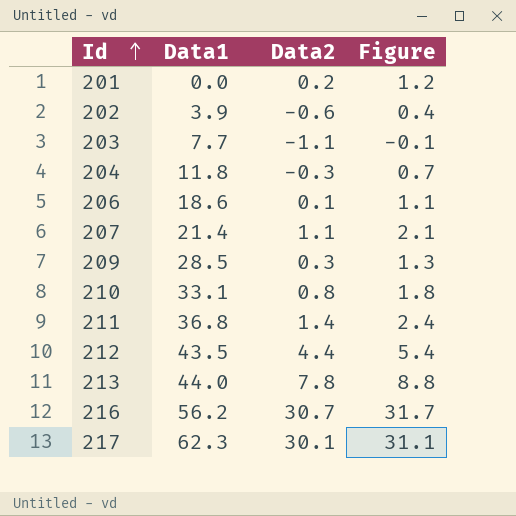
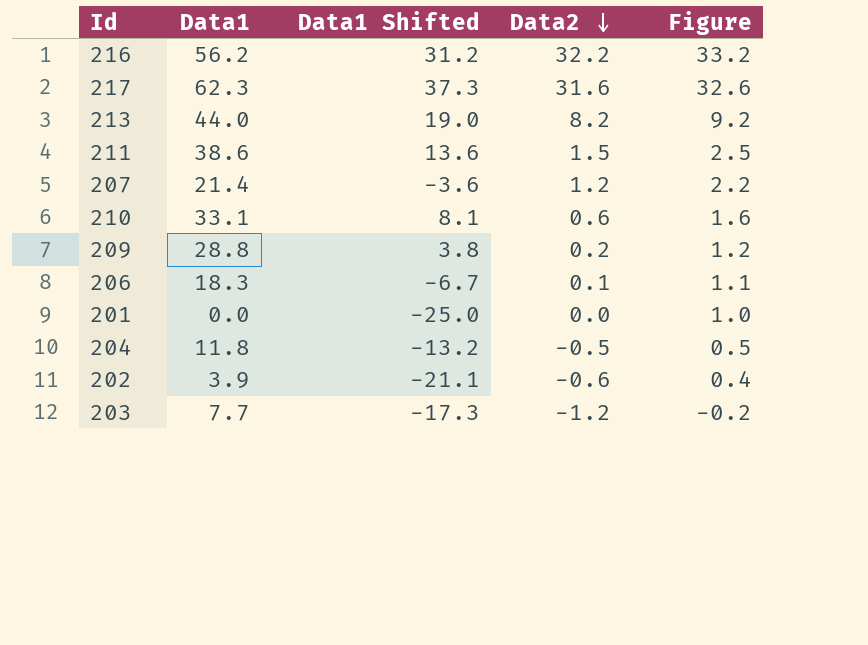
row order: Id ascending -> Data2 descending
column Data1 Shifted | formula: none -> [Data1] - 25
row 212: 43.5 | 4.4 | 5.4 -> none
216 | Data2: 30.7 -> 32.2
216 | Figure: 31.7 -> 33.2
217 | Data2: 30.1 -> 31.6
217 | Figure: 31.1 -> 32.6
213 | Data2: 7.8 -> 8.2
213 | Figure: 8.8 -> 9.2
211 | Data1: 36.8 -> 38.6
211 | Data2: 1.4 -> 1.5
211 | Figure: 2.4 -> 2.5
207 | Data2: 1.1 -> 1.2
207 | Figure: 2.1 -> 2.2
210 | Data2: 0.8 -> 0.6
210 | Figure: 1.8 -> 1.6
209 | Data1: 28.5 -> 28.8
209 | Data2: 0.3 -> 0.2
209 | Figure: 1.3 -> 1.2
206 | Data1: 18.6 -> 18.3
201 | Data2: 0.2 -> 0.0
201 | Figure: 1.2 -> 1.0
204 | Data2: -0.3 -> -0.5
204 | Figure: 0.7 -> 0.5
203 | Data2: -1.1 -> -1.2
203 | Figure: -0.1 -> -0.2

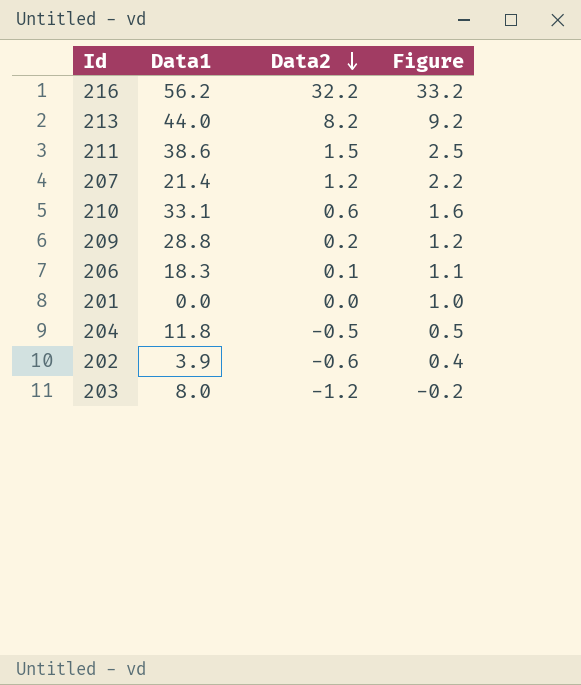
column Data1 Shifted | formula: [Data1] - 25 -> none
row 217: 62.3 | 37.3 | 31.6 | 32.6 -> none
203 | Data1: 7.7 -> 8.0

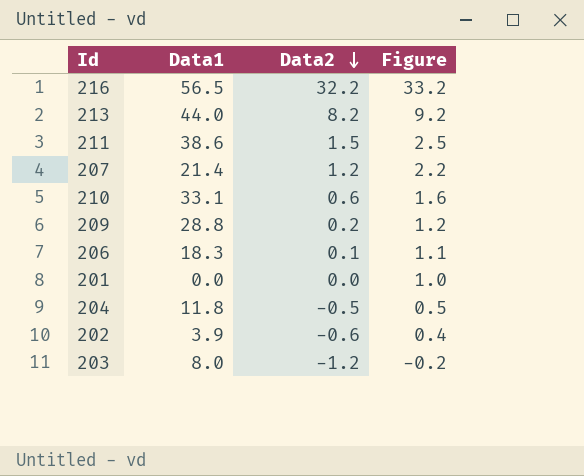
216 | Data1: 56.2 -> 56.5

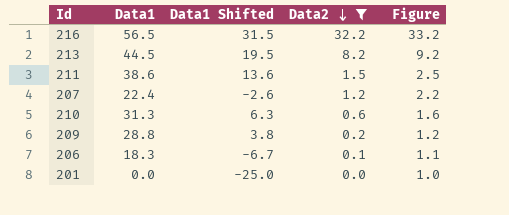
filter: none -> Data2 >= 0.0
column Data1 Shifted | formula: none -> [Data1] - 25
213 | Data1: 44.0 -> 44.5
207 | Data1: 21.4 -> 22.4
210 | Data1: 33.1 -> 31.3

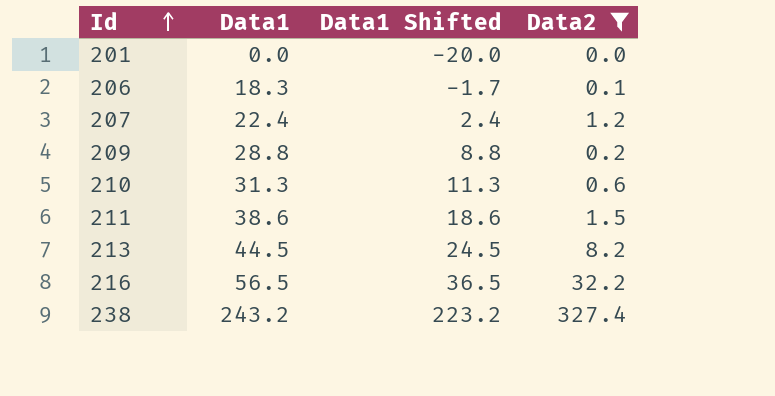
row order: Data2 descending -> Id ascending
column Figure | formula: [Data2] + 1 -> none
column Data1 Shifted | formula: [Data1] - 25 -> [Data1] - 20
row 238: none -> 243.2 | 223.2 | 327.4

